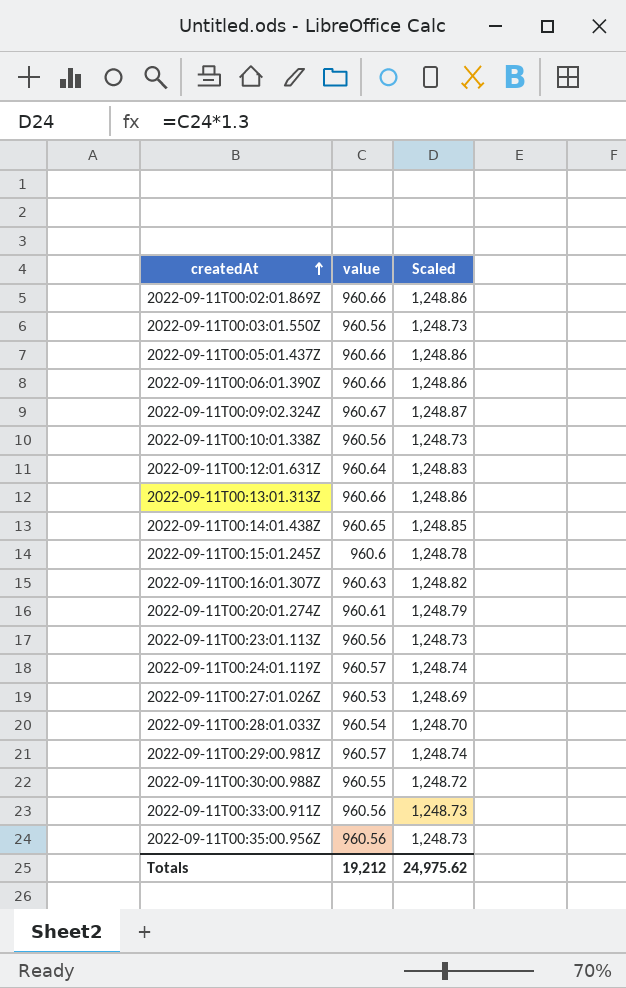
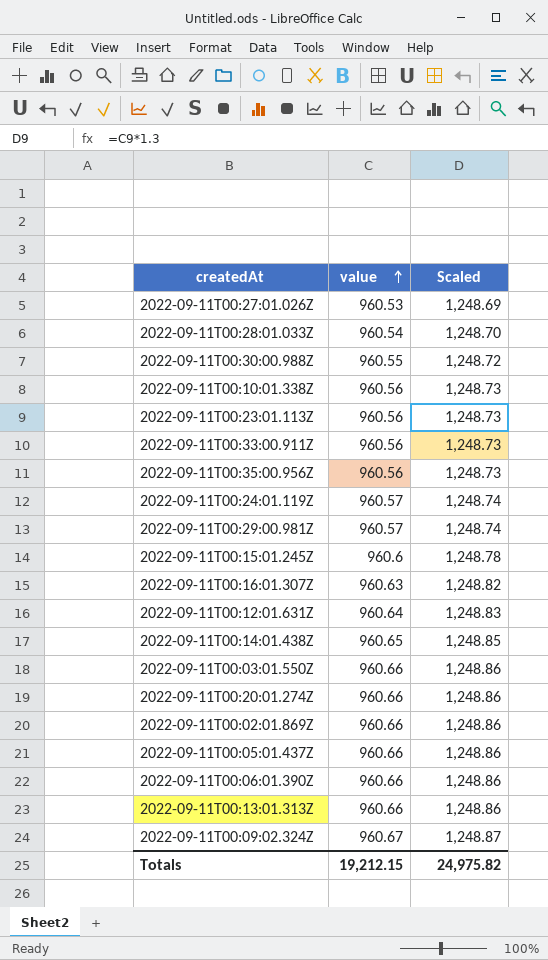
row order: createdAt ascending -> value ascending
2022-09-11T00:03:01.550Z | value: 960.56 -> 960.66
2022-09-11T00:03:01.550Z | Scaled: 1,248.73 -> 1,248.86
2022-09-11T00:20:01.274Z | value: 960.61 -> 960.66
2022-09-11T00:20:01.274Z | Scaled: 1,248.79 -> 1,248.86
Totals | value: 19,212 -> 19,212.15
Totals | Scaled: 24,975.62 -> 24,975.82

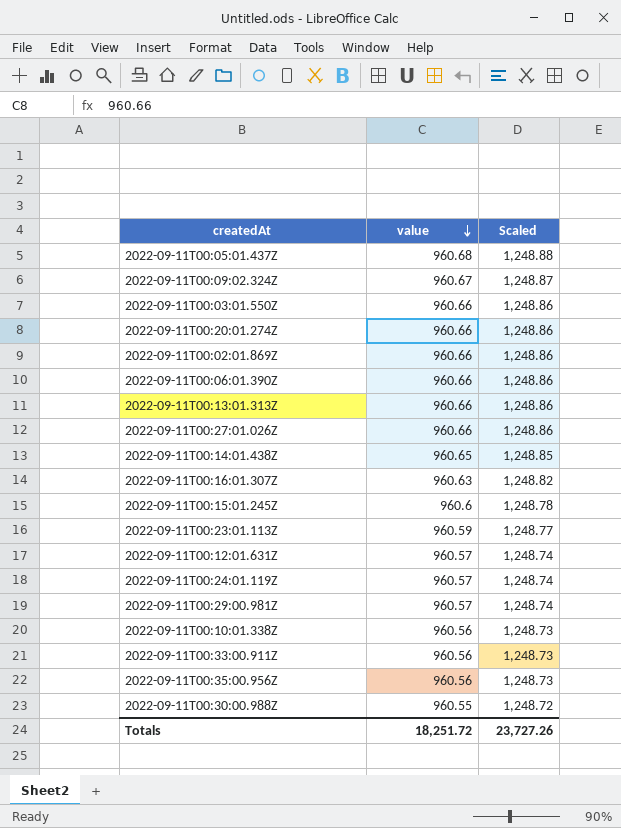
row order: value ascending -> value descending
row 2022-09-11T00:28:01.033Z: 960.54 | 1,248.70 -> none
2022-09-11T00:05:01.437Z | value: 960.66 -> 960.68
2022-09-11T00:05:01.437Z | Scaled: 1,248.86 -> 1,248.88
2022-09-11T00:27:01.026Z | value: 960.53 -> 960.66
2022-09-11T00:27:01.026Z | Scaled: 1,248.69 -> 1,248.86
2022-09-11T00:23:01.113Z | value: 960.56 -> 960.59
2022-09-11T00:23:01.113Z | Scaled: 1,248.73 -> 1,248.77
2022-09-11T00:12:01.631Z | value: 960.64 -> 960.57
2022-09-11T00:12:01.631Z | Scaled: 1,248.83 -> 1,248.74
Totals | value: 19,212.15 -> 18,251.72
Totals | Scaled: 24,975.82 -> 23,727.26

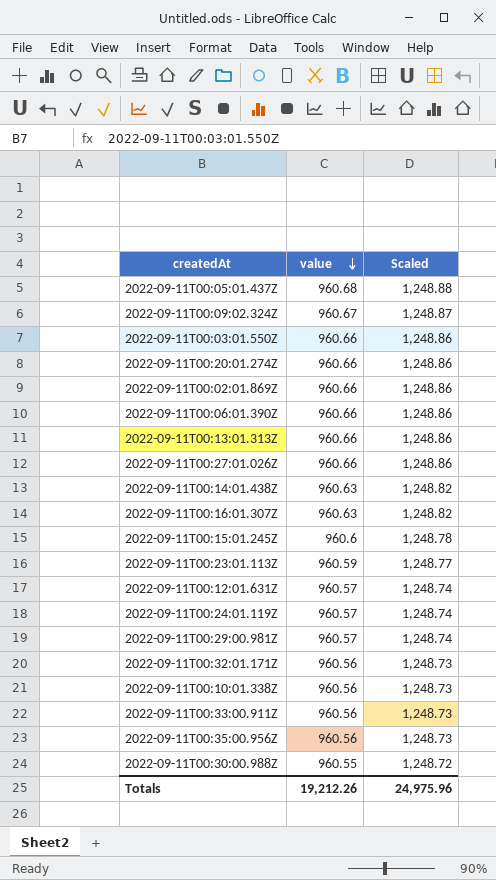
2022-09-11T00:14:01.438Z | value: 960.65 -> 960.63
2022-09-11T00:14:01.438Z | Scaled: 1,248.85 -> 1,248.82
row 2022-09-11T00:32:01.171Z: none -> 960.56 | 1,248.73
Totals | value: 18,251.72 -> 19,212.26
Totals | Scaled: 23,727.26 -> 24,975.96

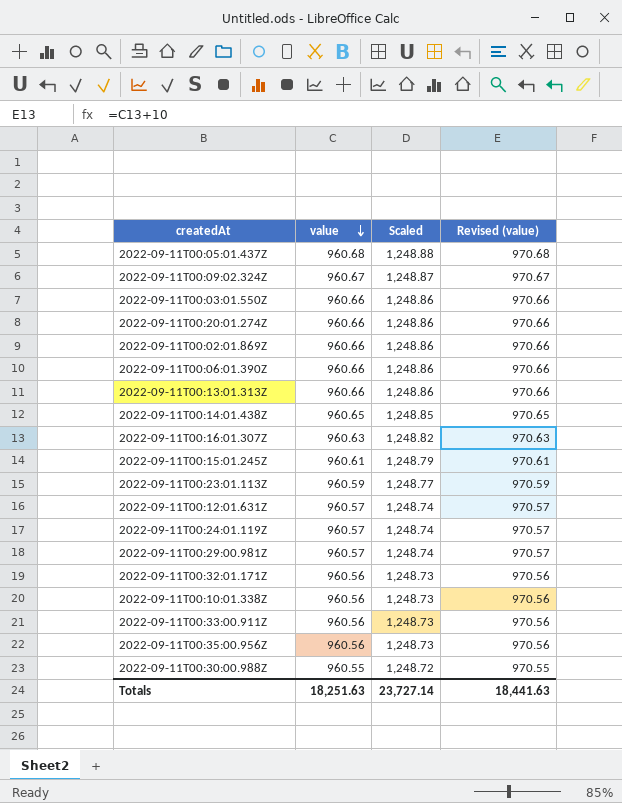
column Revised (value) | formula: none -> [value] + 10
row 2022-09-11T00:27:01.026Z: 960.66 | 1,248.86 -> none
2022-09-11T00:14:01.438Z | value: 960.63 -> 960.65
2022-09-11T00:14:01.438Z | Scaled: 1,248.82 -> 1,248.85
2022-09-11T00:15:01.245Z | value: 960.6 -> 960.61
2022-09-11T00:15:01.245Z | Scaled: 1,248.78 -> 1,248.79
Totals | value: 19,212.26 -> 18,251.63
Totals | Scaled: 24,975.96 -> 23,727.14

